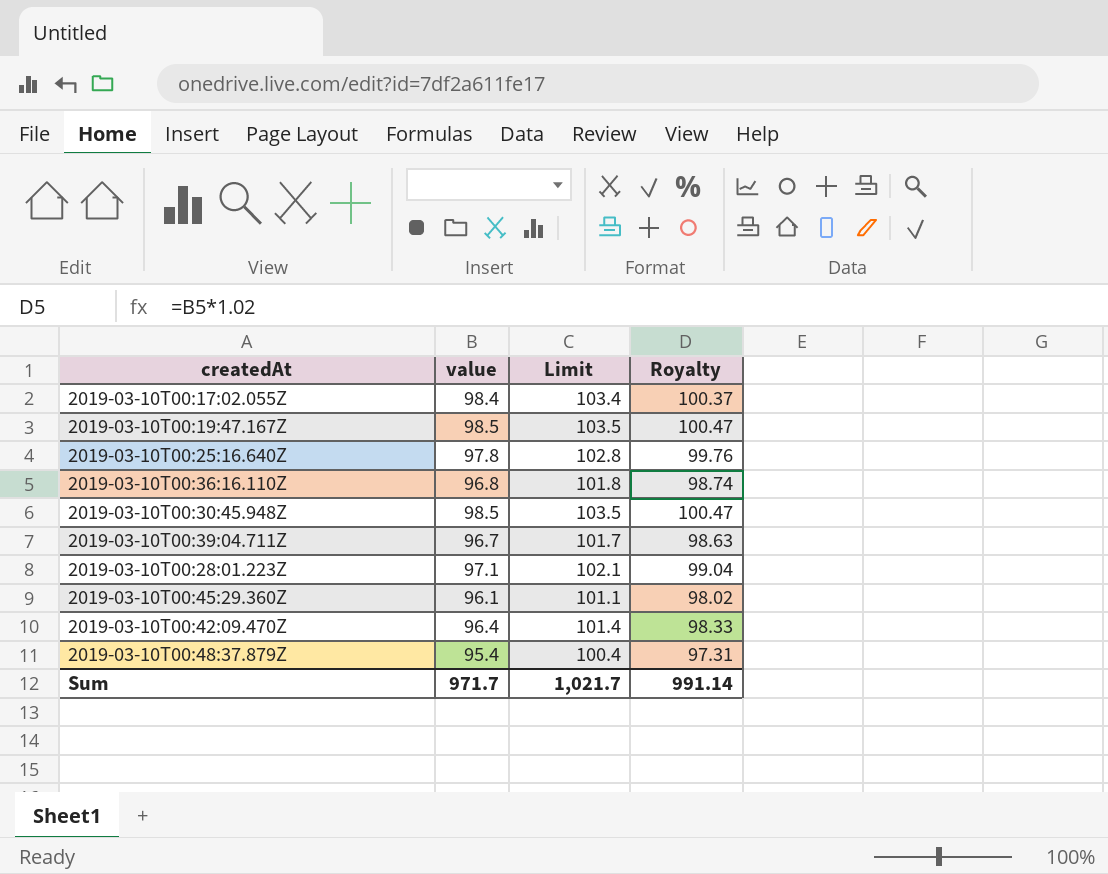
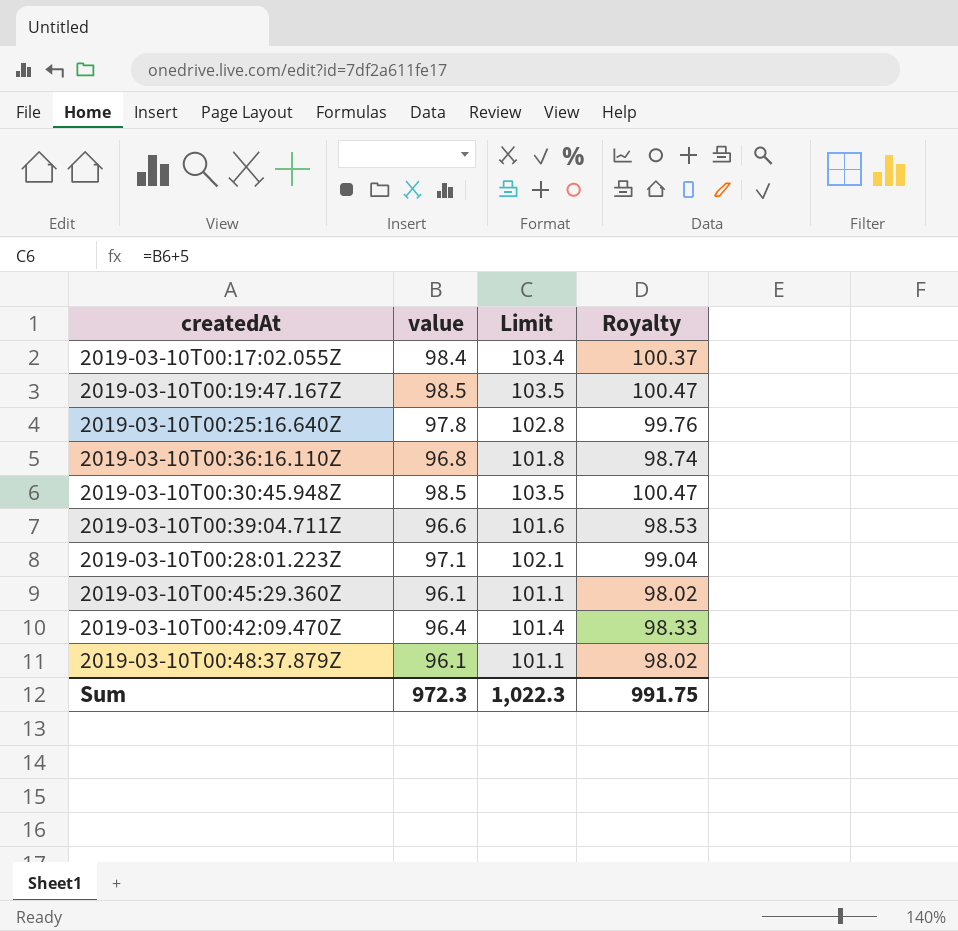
2019-03-10T00:39:04.711Z | value: 96.7 -> 96.6
2019-03-10T00:39:04.711Z | Limit: 101.7 -> 101.6
2019-03-10T00:39:04.711Z | Royalty: 98.63 -> 98.53
2019-03-10T00:48:37.879Z | value: 95.4 -> 96.1
2019-03-10T00:48:37.879Z | Limit: 100.4 -> 101.1
2019-03-10T00:48:37.879Z | Royalty: 97.31 -> 98.02
Sum | value: 971.7 -> 972.3
Sum | Limit: 1,021.7 -> 1,022.3
Sum | Royalty: 991.14 -> 991.75

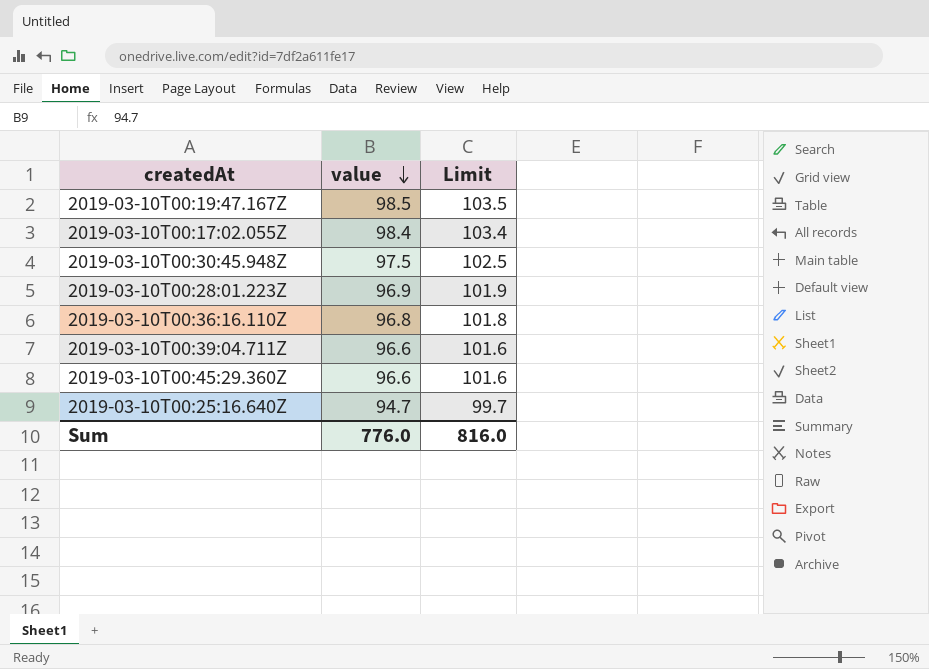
row order: none -> value descending
column Royalty | formula: [value] * 1.02 -> none
row 2019-03-10T00:42:09.470Z: 96.4 | 101.4 | 98.33 -> none
row 2019-03-10T00:48:37.879Z: 96.1 | 101.1 | 98.02 -> none
2019-03-10T00:30:45.948Z | value: 98.5 -> 97.5
2019-03-10T00:30:45.948Z | Limit: 103.5 -> 102.5
2019-03-10T00:28:01.223Z | value: 97.1 -> 96.9
2019-03-10T00:28:01.223Z | Limit: 102.1 -> 101.9
2019-03-10T00:45:29.360Z | value: 96.1 -> 96.6
2019-03-10T00:45:29.360Z | Limit: 101.1 -> 101.6
2019-03-10T00:25:16.640Z | value: 97.8 -> 94.7
2019-03-10T00:25:16.640Z | Limit: 102.8 -> 99.7
Sum | value: 972.3 -> 776.0
Sum | Limit: 1,022.3 -> 816.0

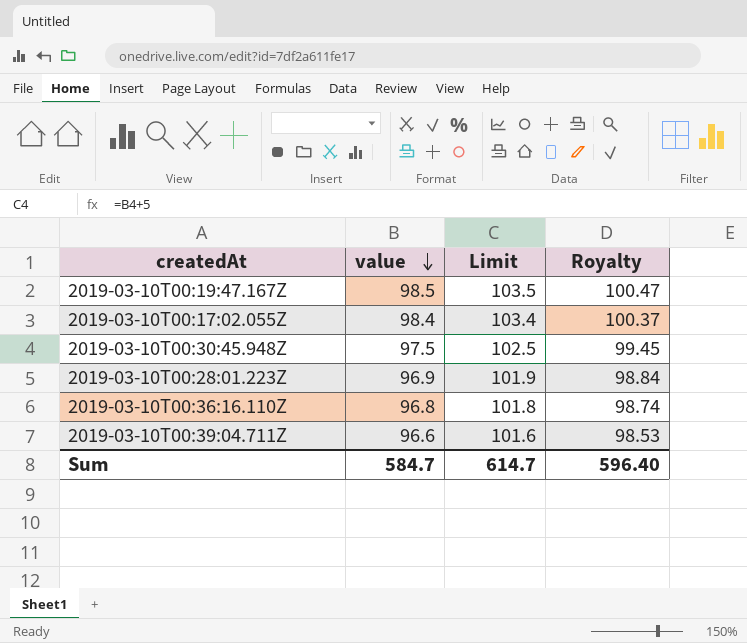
column Royalty | formula: none -> [value] * 1.02
row 2019-03-10T00:45:29.360Z: 96.6 | 101.6 -> none
row 2019-03-10T00:25:16.640Z: 94.7 | 99.7 -> none
Sum | value: 776.0 -> 584.7
Sum | Limit: 816.0 -> 614.7

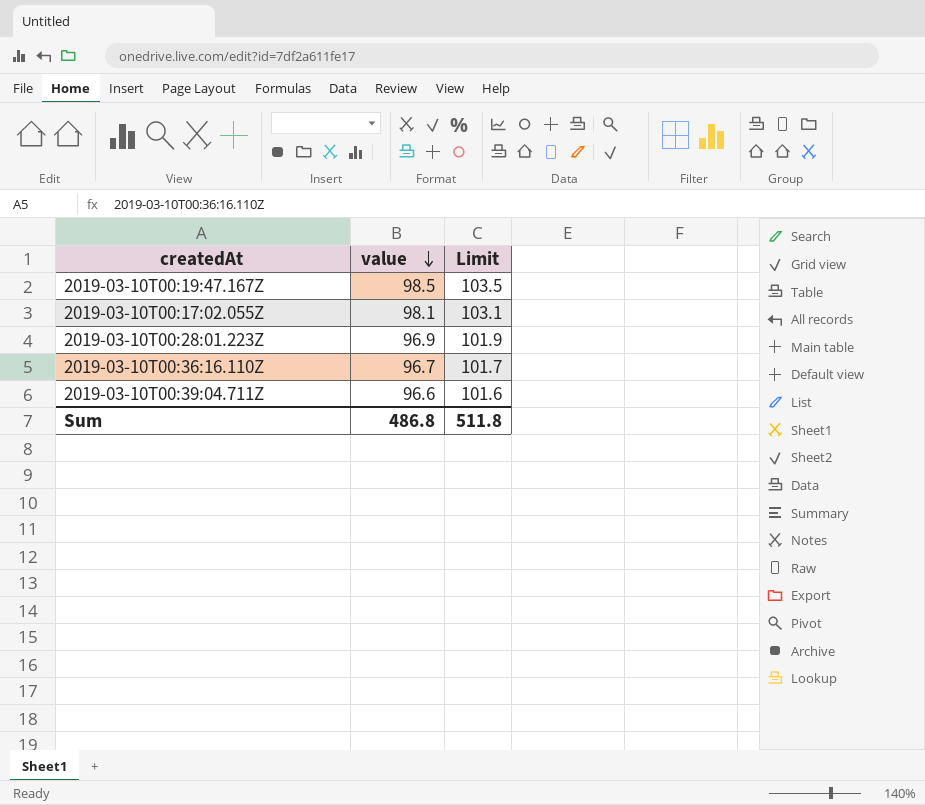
column Royalty | formula: [value] * 1.02 -> none
row 2019-03-10T00:30:45.948Z: 97.5 | 102.5 | 99.45 -> none
2019-03-10T00:17:02.055Z | value: 98.4 -> 98.1
2019-03-10T00:17:02.055Z | Limit: 103.4 -> 103.1
2019-03-10T00:36:16.110Z | value: 96.8 -> 96.7
2019-03-10T00:36:16.110Z | Limit: 101.8 -> 101.7
Sum | value: 584.7 -> 486.8
Sum | Limit: 614.7 -> 511.8

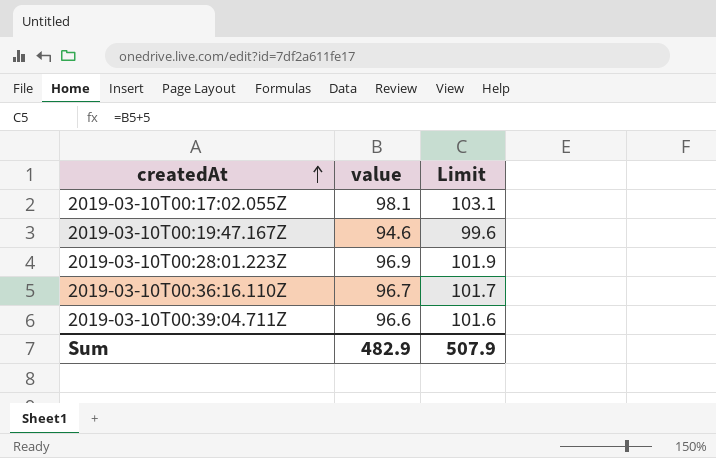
row order: value descending -> createdAt ascending
2019-03-10T00:19:47.167Z | value: 98.5 -> 94.6
2019-03-10T00:19:47.167Z | Limit: 103.5 -> 99.6
Sum | value: 486.8 -> 482.9
Sum | Limit: 511.8 -> 507.9

